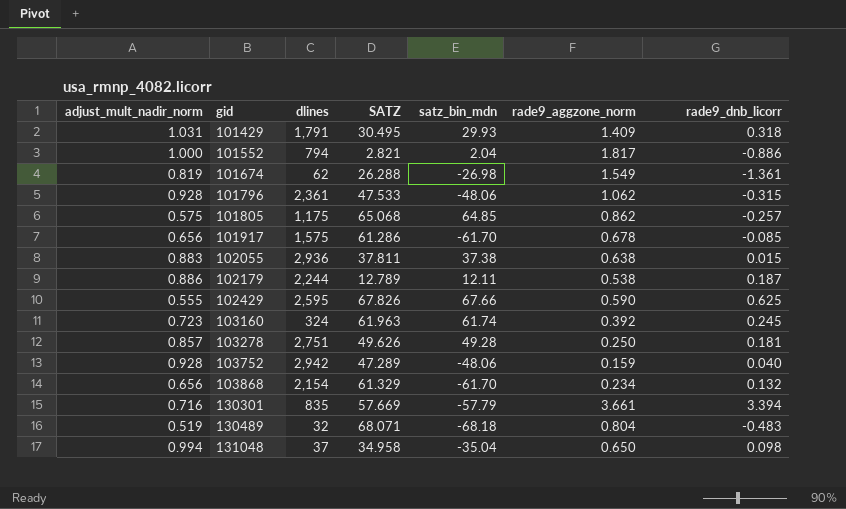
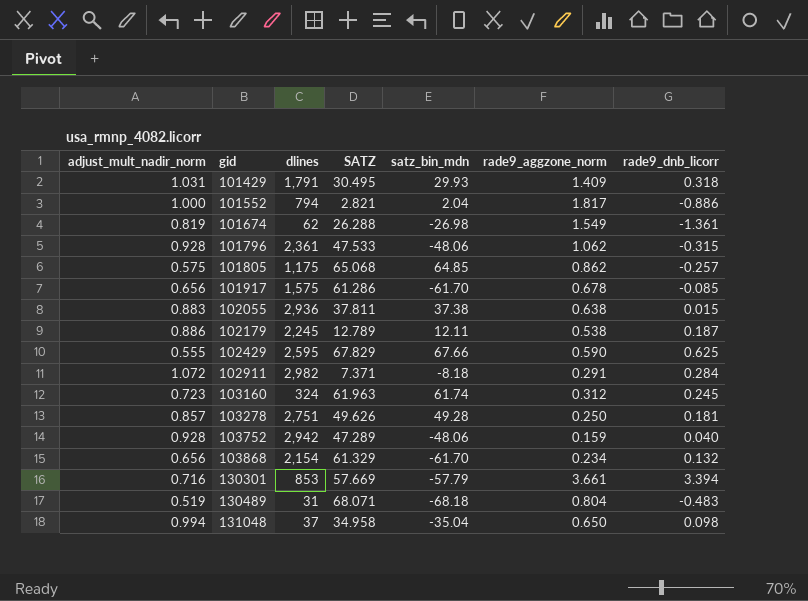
102179 | dlines: 2,244 -> 2,245
102429 | SATZ: 67.826 -> 67.829
row 102911: none -> 1.072 | 2,982 | 7.371 | -8.18 | 0.291 | 0.284
103160 | rade9_aggzone_norm: 0.392 -> 0.312
130301 | dlines: 835 -> 853
130489 | dlines: 32 -> 31

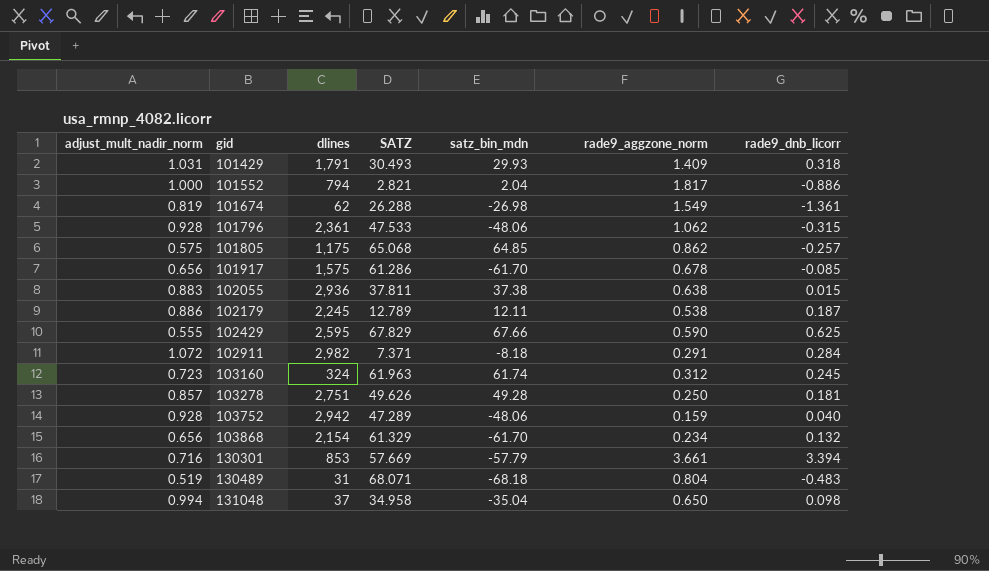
101429 | SATZ: 30.495 -> 30.493

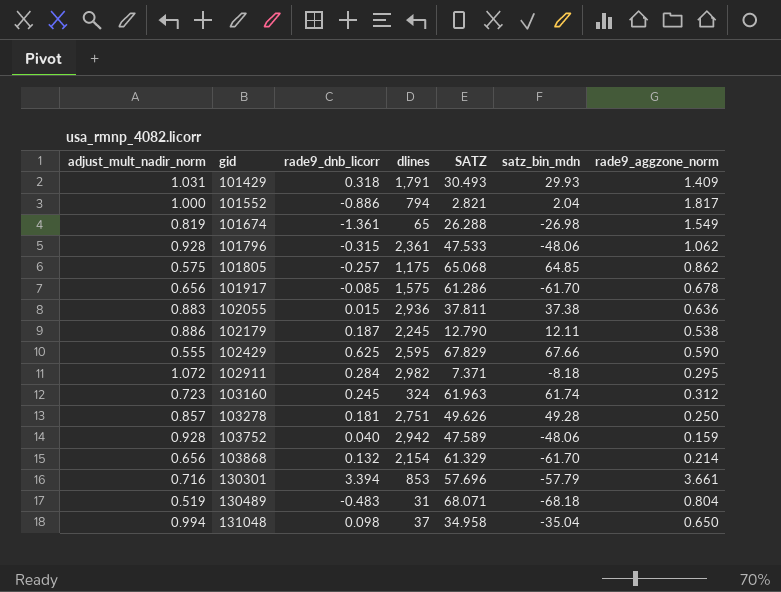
column rade9_dnb_licorr | position: 7 -> 3
101674 | dlines: 62 -> 65
102055 | rade9_aggzone_norm: 0.638 -> 0.636
102179 | SATZ: 12.789 -> 12.790
102911 | rade9_aggzone_norm: 0.291 -> 0.295
103752 | SATZ: 47.289 -> 47.589
103868 | rade9_aggzone_norm: 0.234 -> 0.214
130301 | SATZ: 57.669 -> 57.696

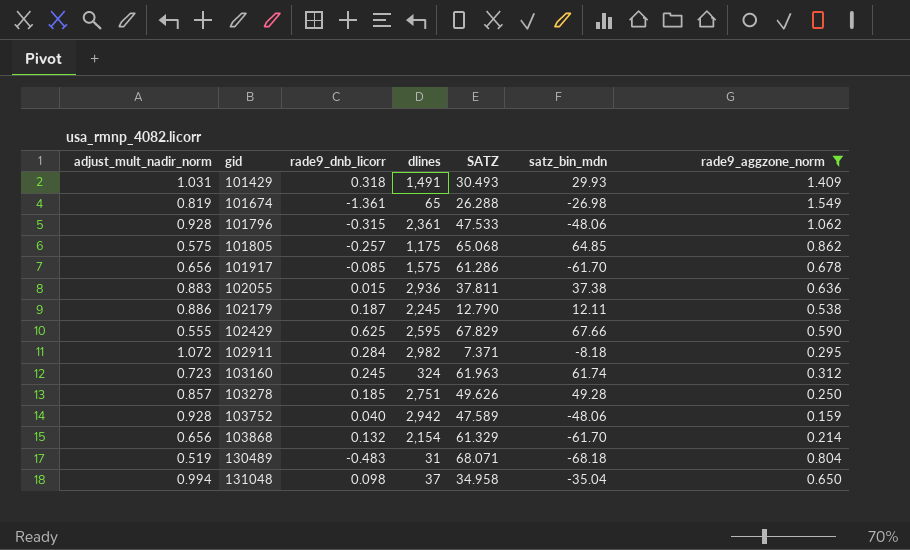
filter: none -> rade9_aggzone_norm <= 1.549
101429 | dlines: 1,791 -> 1,491
103278 | rade9_dnb_licorr: 0.181 -> 0.185

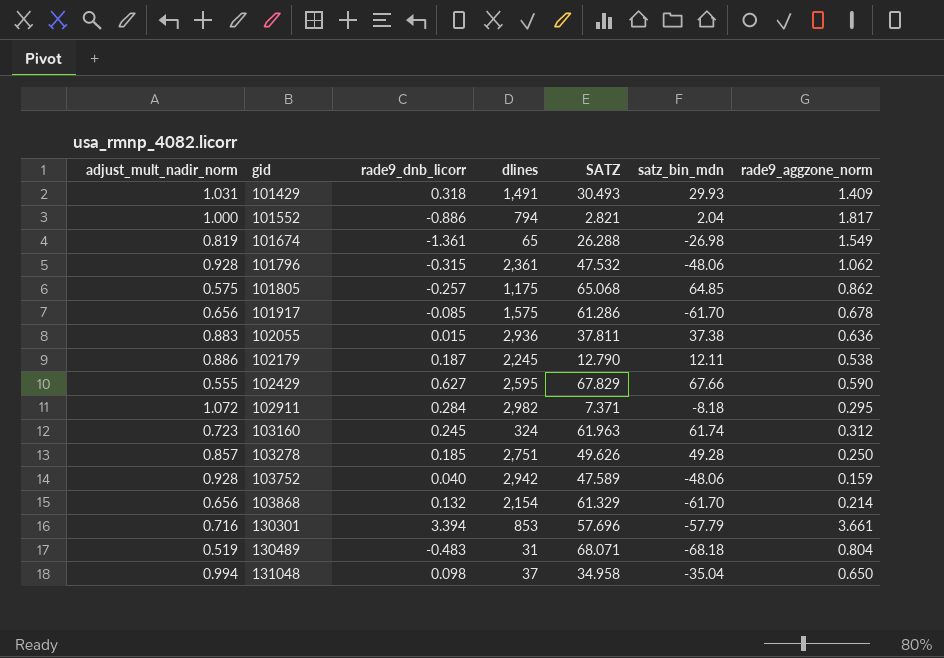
filter: rade9_aggzone_norm <= 1.549 -> none
101796 | SATZ: 47.533 -> 47.532
102429 | rade9_dnb_licorr: 0.625 -> 0.627

